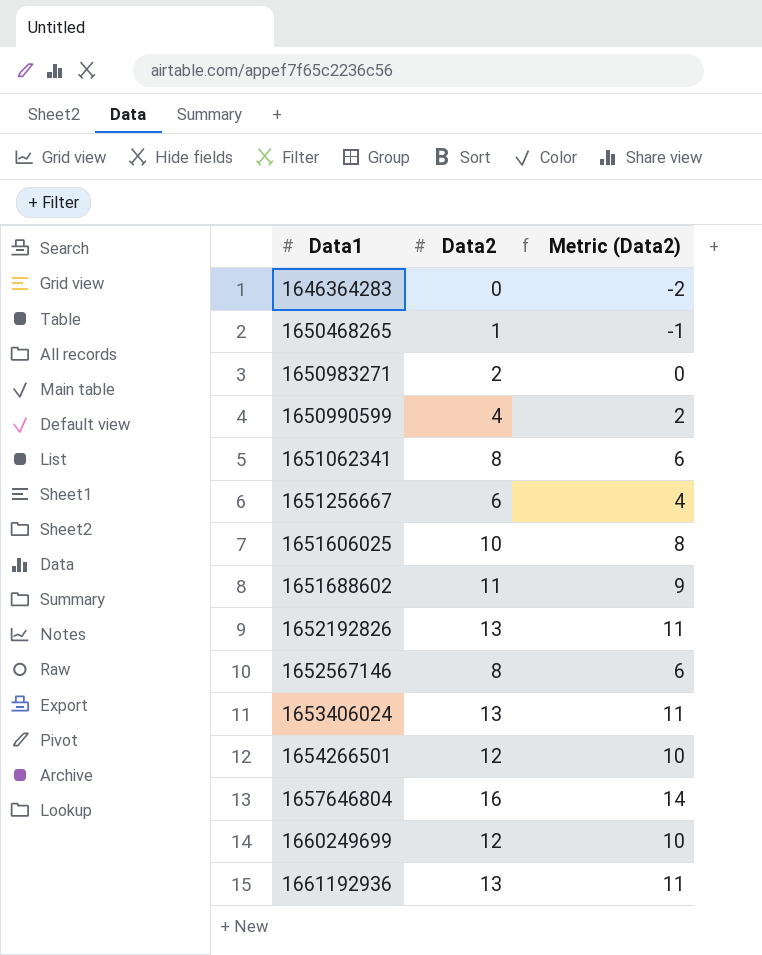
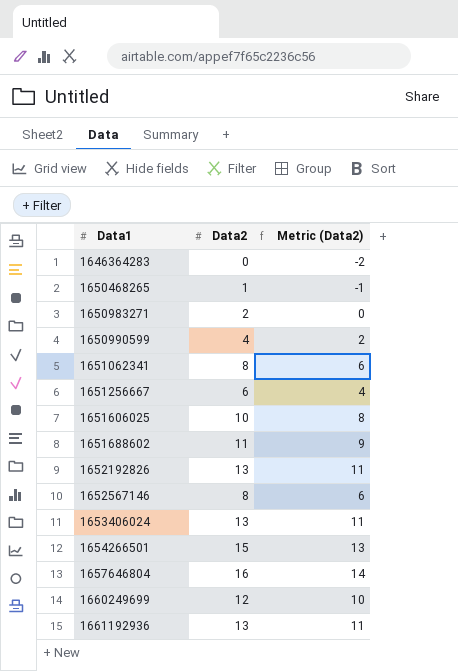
1654266501 | Data2: 12 -> 15
1654266501 | Metric (Data2): 10 -> 13

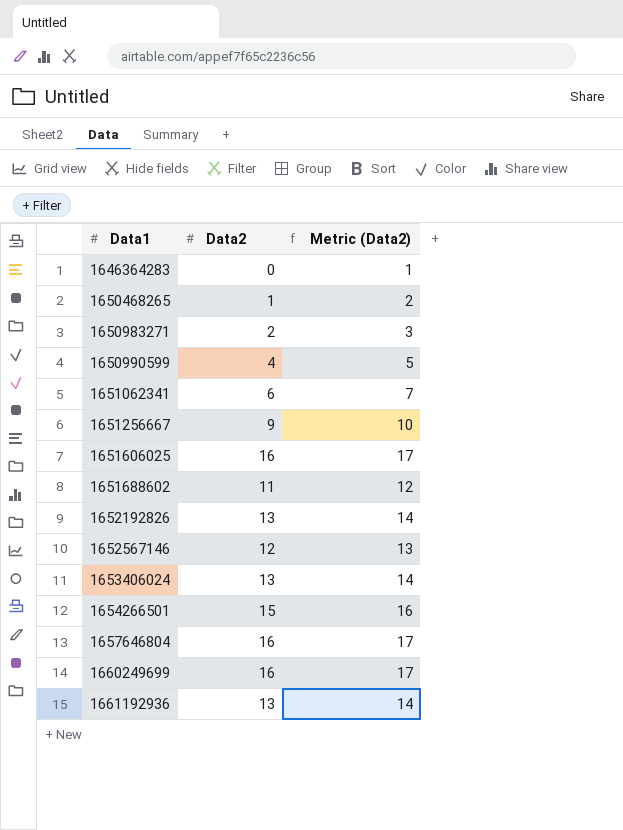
column Metric (Data2) | formula: [Data2] - 2 -> [Data2] + 1
1651062341 | Data2: 8 -> 6
1651256667 | Data2: 6 -> 9
1651606025 | Data2: 10 -> 16
1652567146 | Data2: 8 -> 12
1660249699 | Data2: 12 -> 16

